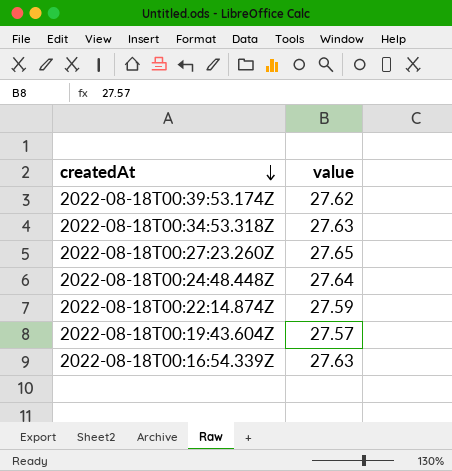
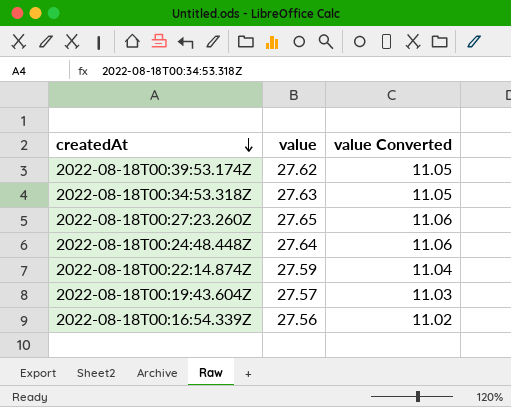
column value Converted | formula: none -> [value] * 0.4
2022-08-18T00:16:54.339Z | value: 27.63 -> 27.56

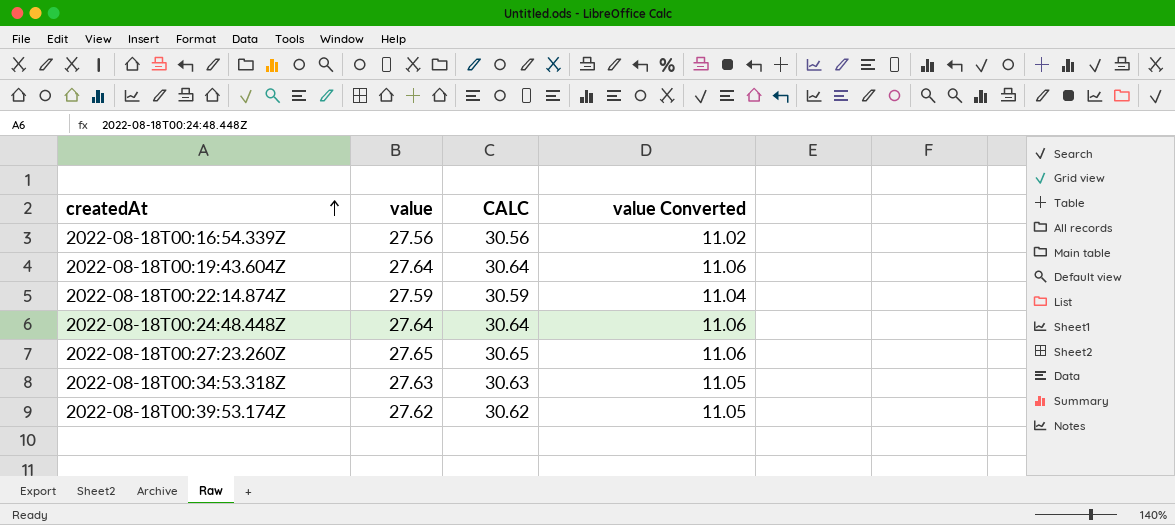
row order: createdAt descending -> createdAt ascending
column CALC | formula: none -> [value] + 3
2022-08-18T00:19:43.604Z | value: 27.57 -> 27.64
2022-08-18T00:19:43.604Z | value Converted: 11.03 -> 11.06

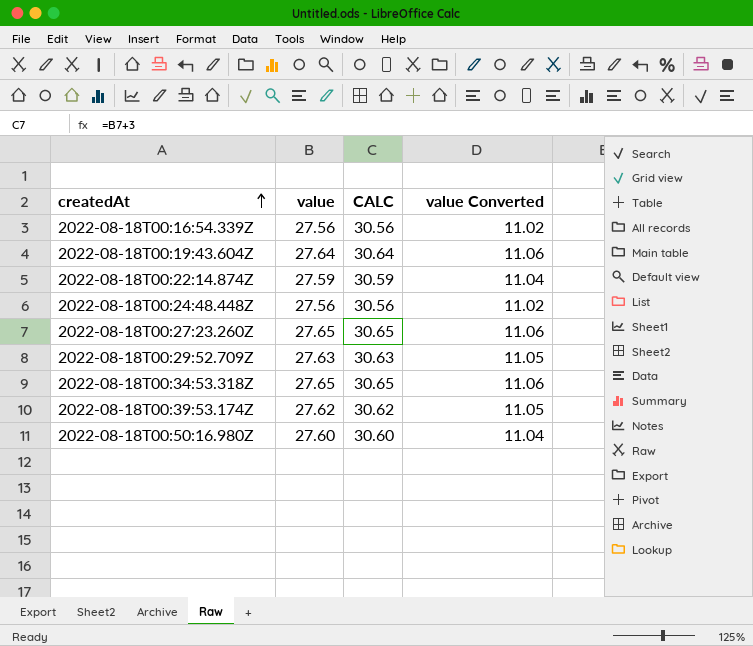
2022-08-18T00:24:48.448Z | value: 27.64 -> 27.56
2022-08-18T00:24:48.448Z | CALC: 30.64 -> 30.56
2022-08-18T00:24:48.448Z | value Converted: 11.06 -> 11.02
row 2022-08-18T00:29:52.709Z: none -> 27.63 | 30.63 | 11.05
2022-08-18T00:34:53.318Z | value: 27.63 -> 27.65
2022-08-18T00:34:53.318Z | CALC: 30.63 -> 30.65
2022-08-18T00:34:53.318Z | value Converted: 11.05 -> 11.06
row 2022-08-18T00:50:16.980Z: none -> 27.60 | 30.60 | 11.04

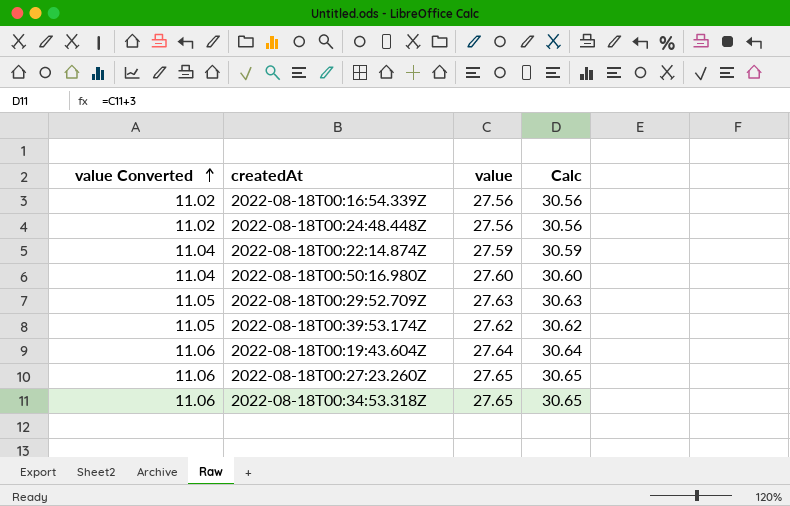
row order: createdAt ascending -> value Converted ascending
column value Converted | position: 4 -> 1
column name: CALC -> Calc

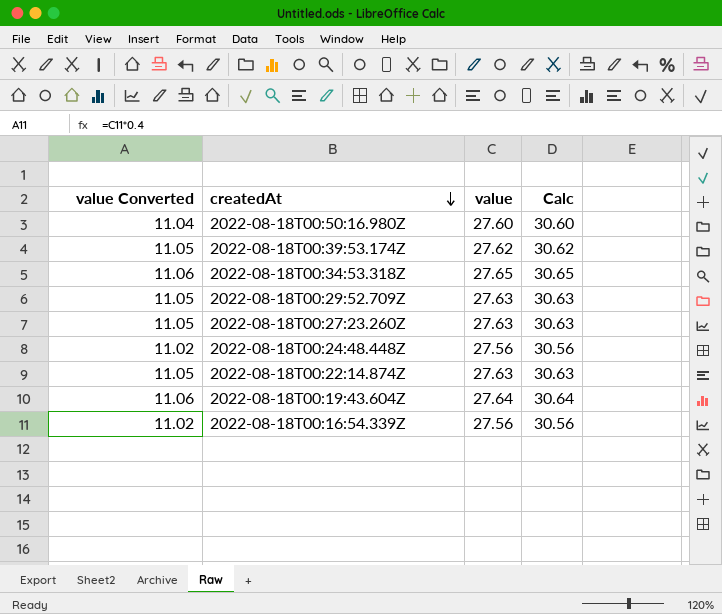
row order: value Converted ascending -> createdAt descending
2022-08-18T00:27:23.260Z | value Converted: 11.06 -> 11.05
2022-08-18T00:27:23.260Z | value: 27.65 -> 27.63
2022-08-18T00:27:23.260Z | Calc: 30.65 -> 30.63
2022-08-18T00:22:14.874Z | value Converted: 11.04 -> 11.05
2022-08-18T00:22:14.874Z | value: 27.59 -> 27.63
2022-08-18T00:22:14.874Z | Calc: 30.59 -> 30.63

